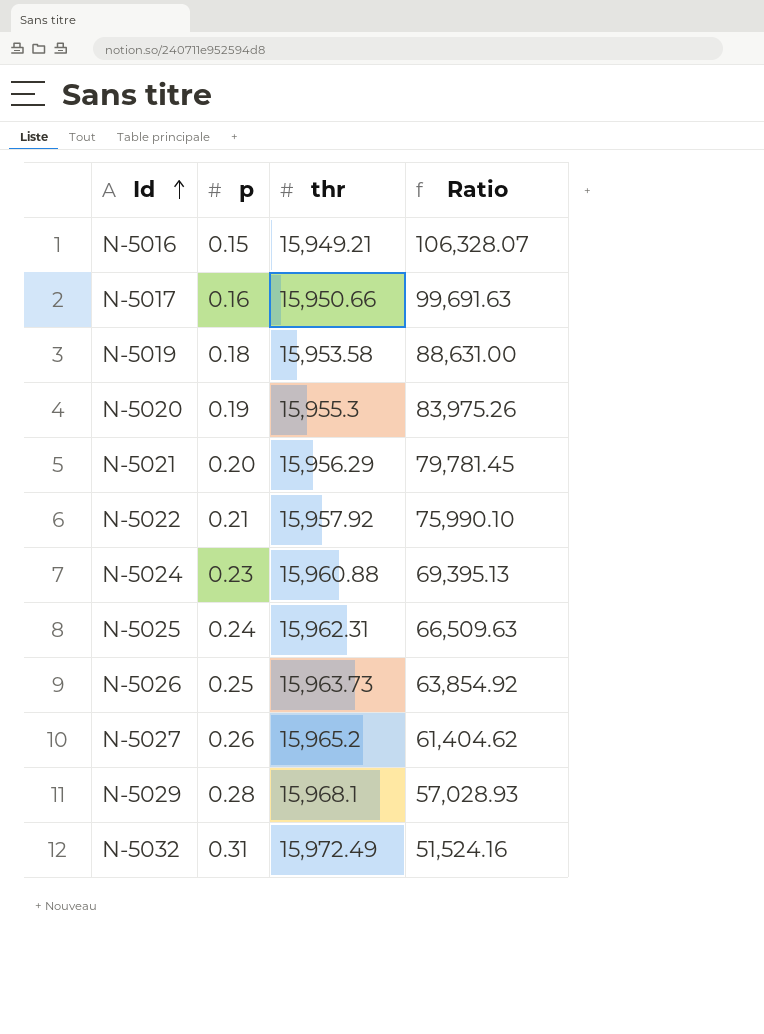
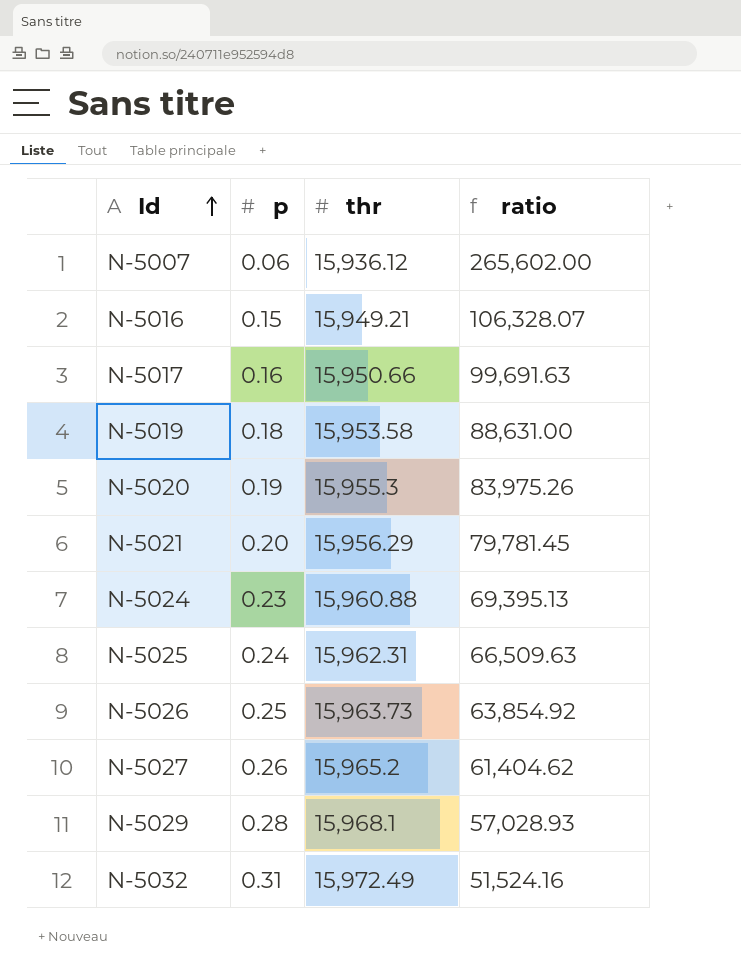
column name: Ratio -> ratio
row N-5022: 0.21 | 15,957.92 | 75,990.10 -> none
row N-5007: none -> 0.06 | 15,936.12 | 265,602.00

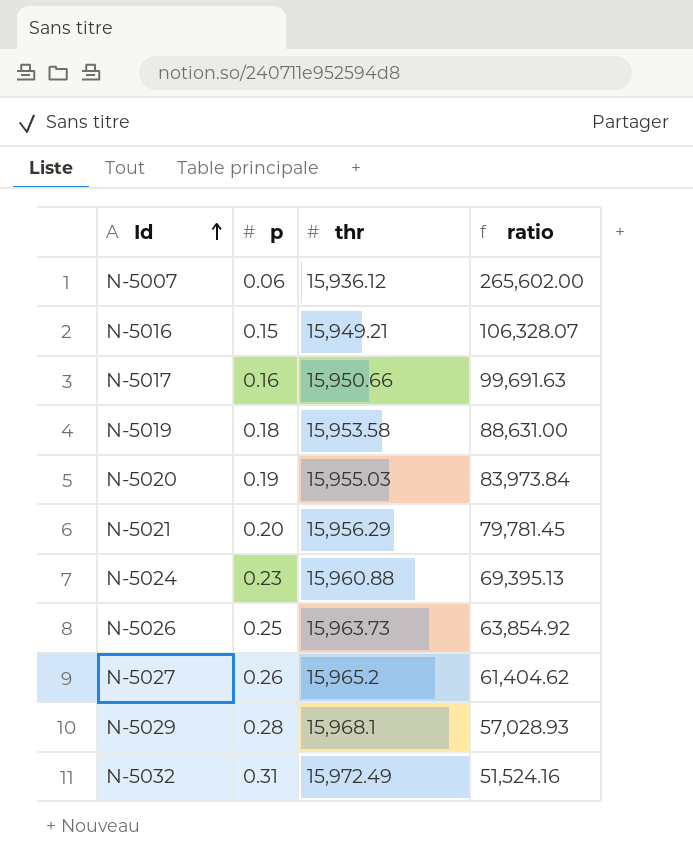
row N-5025: 0.24 | 15,962.31 | 66,509.63 -> none
N-5020 | thr: 15,955.3 -> 15,955.03
N-5020 | ratio: 83,975.26 -> 83,973.84

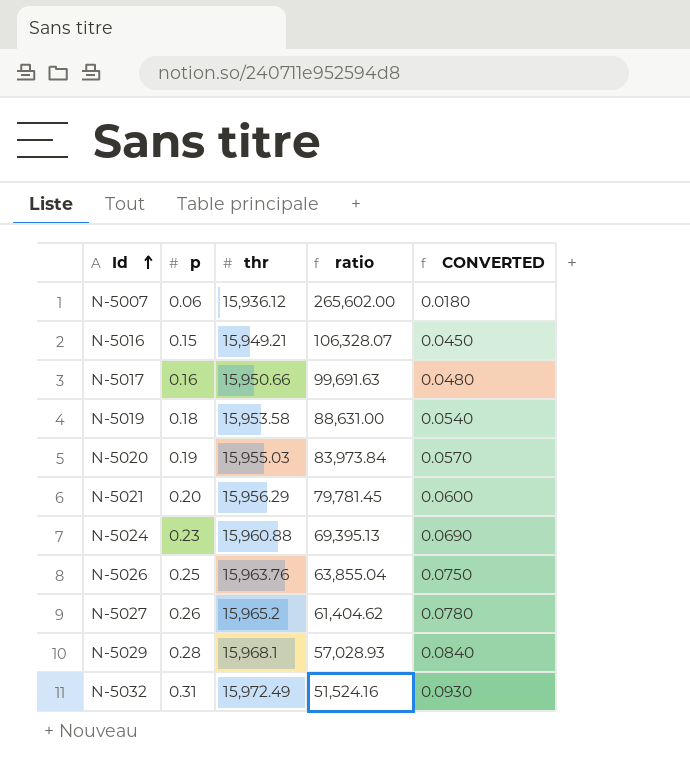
column CONVERTED | formula: none -> [p] * 0.3
N-5026 | thr: 15,963.73 -> 15,963.76
N-5026 | ratio: 63,854.92 -> 63,855.04

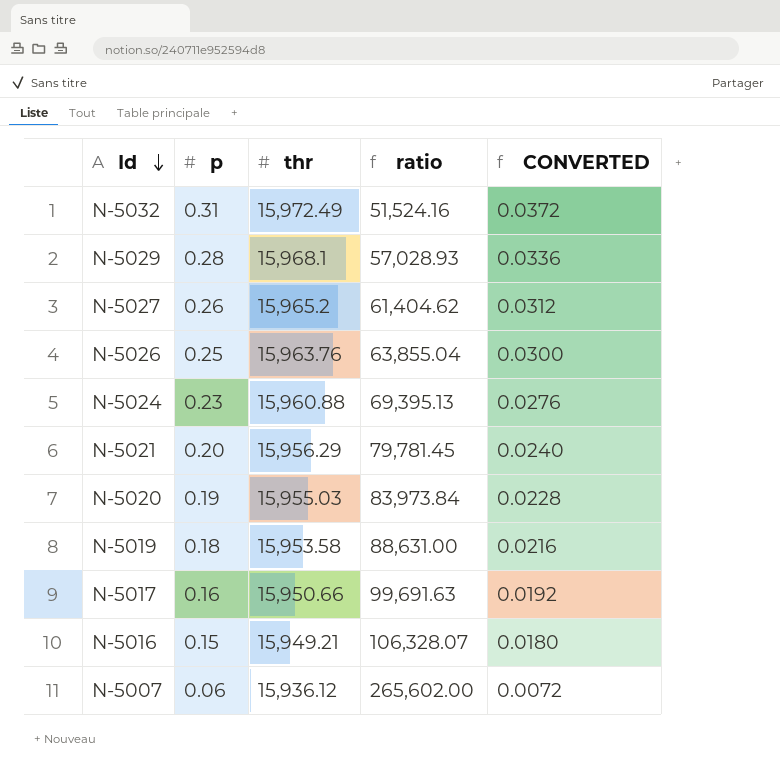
row order: Id ascending -> Id descending
column CONVERTED | formula: [p] * 0.3 -> [p] * 0.12

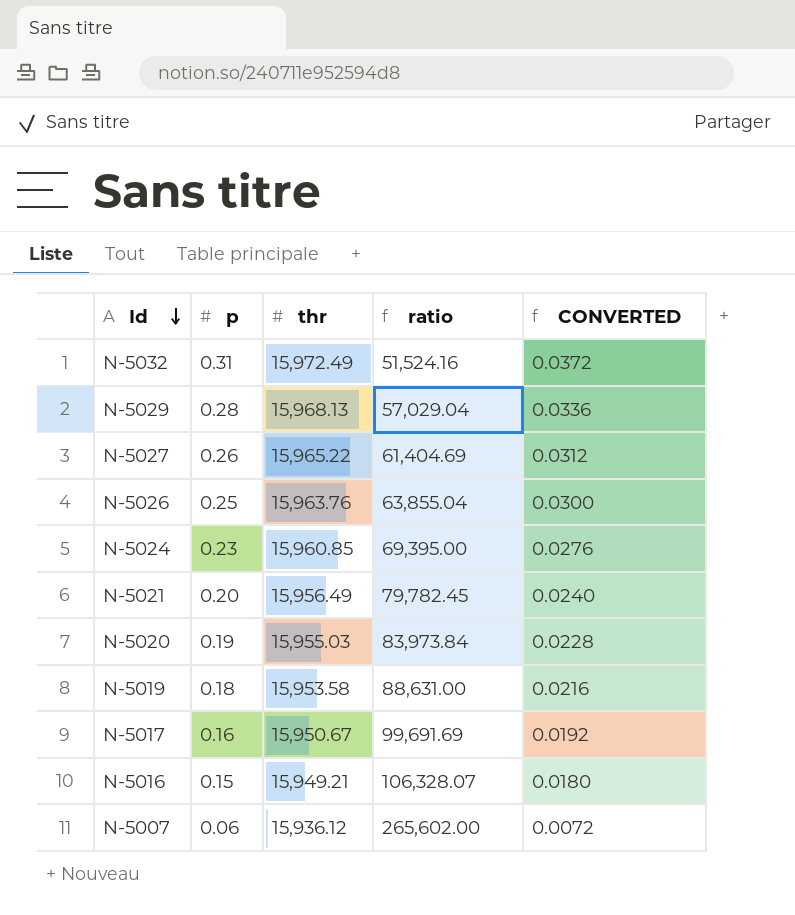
N-5029 | thr: 15,968.1 -> 15,968.13
N-5029 | ratio: 57,028.93 -> 57,029.04
N-5027 | thr: 15,965.2 -> 15,965.22
N-5027 | ratio: 61,404.62 -> 61,404.69
N-5024 | thr: 15,960.88 -> 15,960.85
N-5024 | ratio: 69,395.13 -> 69,395.00
N-5021 | thr: 15,956.29 -> 15,956.49
N-5021 | ratio: 79,781.45 -> 79,782.45
N-5017 | thr: 15,950.66 -> 15,950.67
N-5017 | ratio: 99,691.63 -> 99,691.69

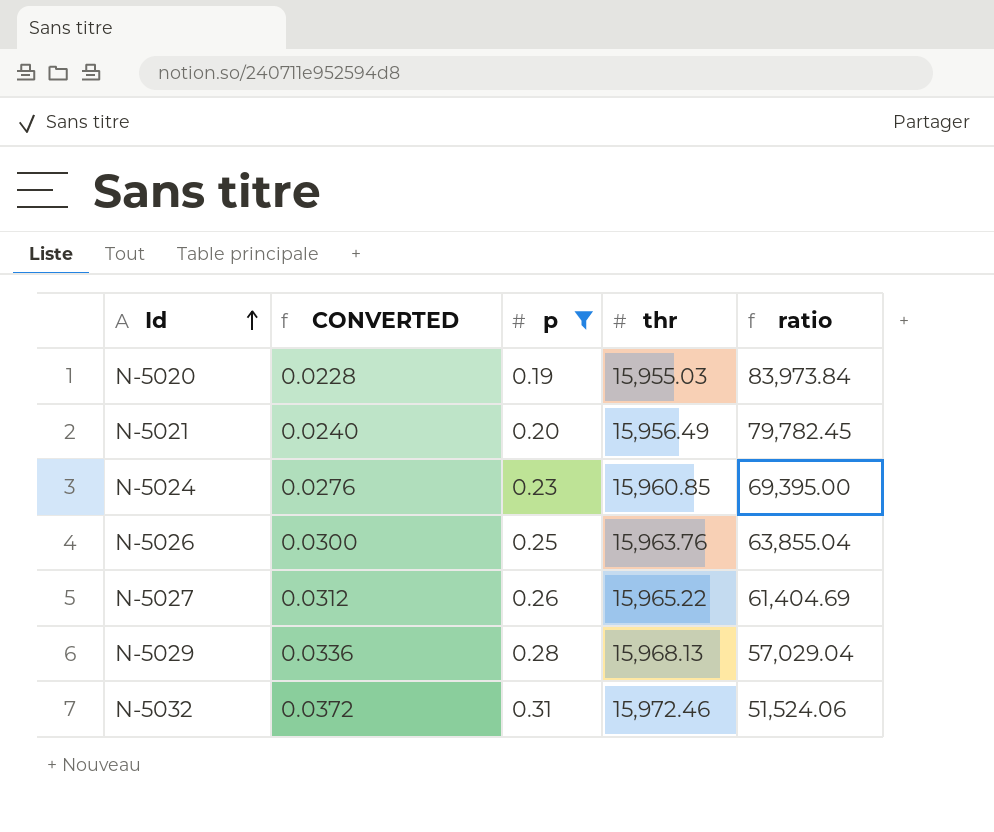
filter: none -> p >= 0.19
row order: Id descending -> Id ascending
column CONVERTED | position: 5 -> 2
N-5032 | thr: 15,972.49 -> 15,972.46
N-5032 | ratio: 51,524.16 -> 51,524.06

